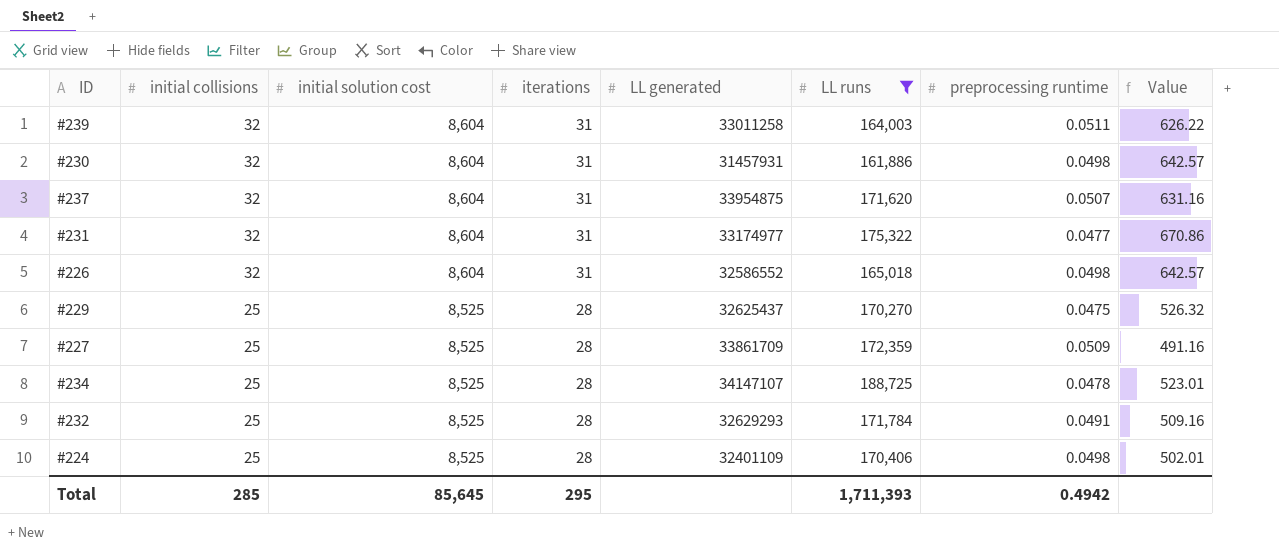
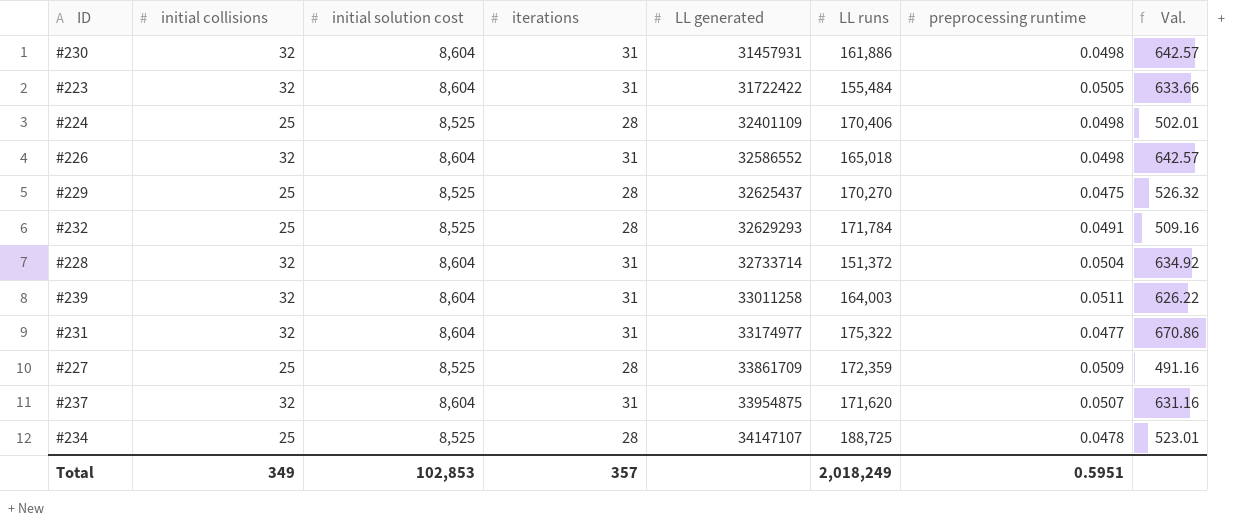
filter: LL runs >= 161,886 -> none
row order: initial collisions descending -> LL generated ascending
column name: Value -> Val.
Total | initial collisions: 285 -> 349
Total | initial solution cost: 85,645 -> 102,853
Total | iterations: 295 -> 357
Total | LL runs: 1,711,393 -> 2,018,249
Total | preprocessing runtime: 0.4942 -> 0.5951

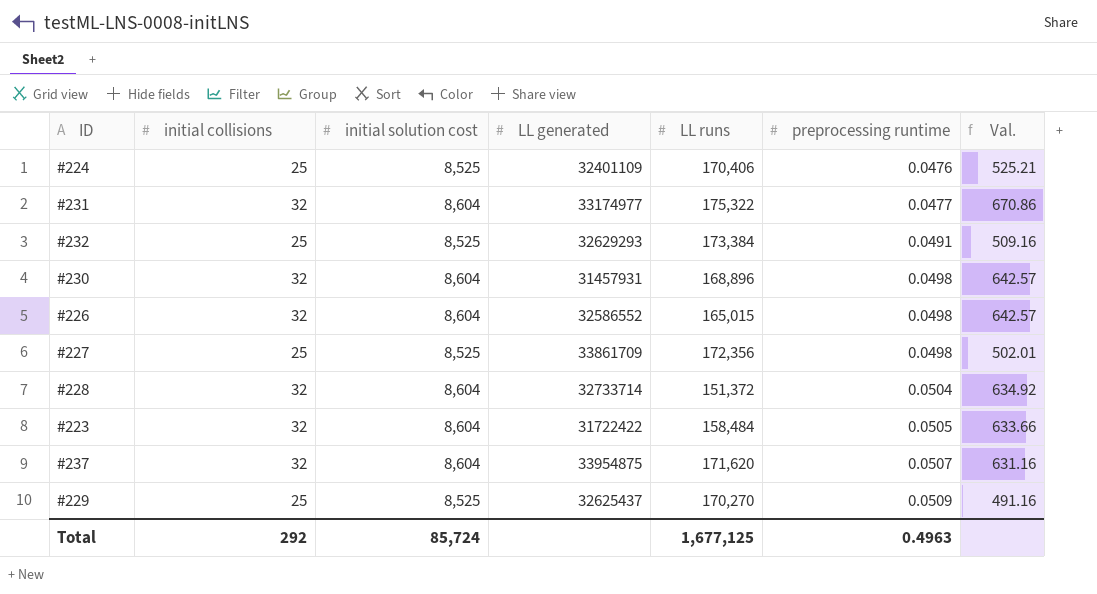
row order: LL generated ascending -> preprocessing runtime ascending
column iterations | position: 4 -> none
row #239: 32 | 8,604 | 31 | 33011258 | 164,003 | 0.0511 | 626.22 -> none
row #234: 25 | 8,525 | 28 | 34147107 | 188,725 | 0.0478 | 523.01 -> none
#224 | preprocessing runtime: 0.0498 -> 0.0476
#224 | Val.: 502.01 -> 525.21
#232 | LL runs: 171,784 -> 173,384
#230 | LL runs: 161,886 -> 168,896
#226 | LL runs: 165,018 -> 165,015
#227 | LL runs: 172,359 -> 172,356
#227 | preprocessing runtime: 0.0509 -> 0.0498
#227 | Val.: 491.16 -> 502.01
#223 | LL runs: 155,484 -> 158,484
#229 | preprocessing runtime: 0.0475 -> 0.0509
#229 | Val.: 526.32 -> 491.16
Total | initial collisions: 349 -> 292
Total | initial solution cost: 102,853 -> 85,724
Total | LL runs: 2,018,249 -> 1,677,125
Total | preprocessing runtime: 0.5951 -> 0.4963

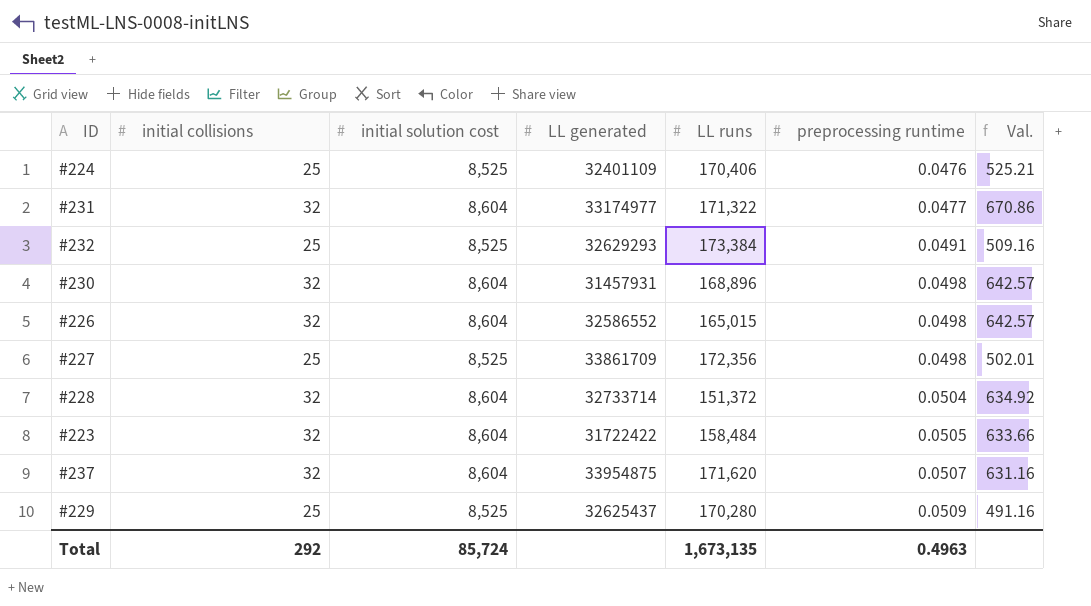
#231 | LL runs: 175,322 -> 171,322
#229 | LL runs: 170,270 -> 170,280
Total | LL runs: 1,677,125 -> 1,673,135

